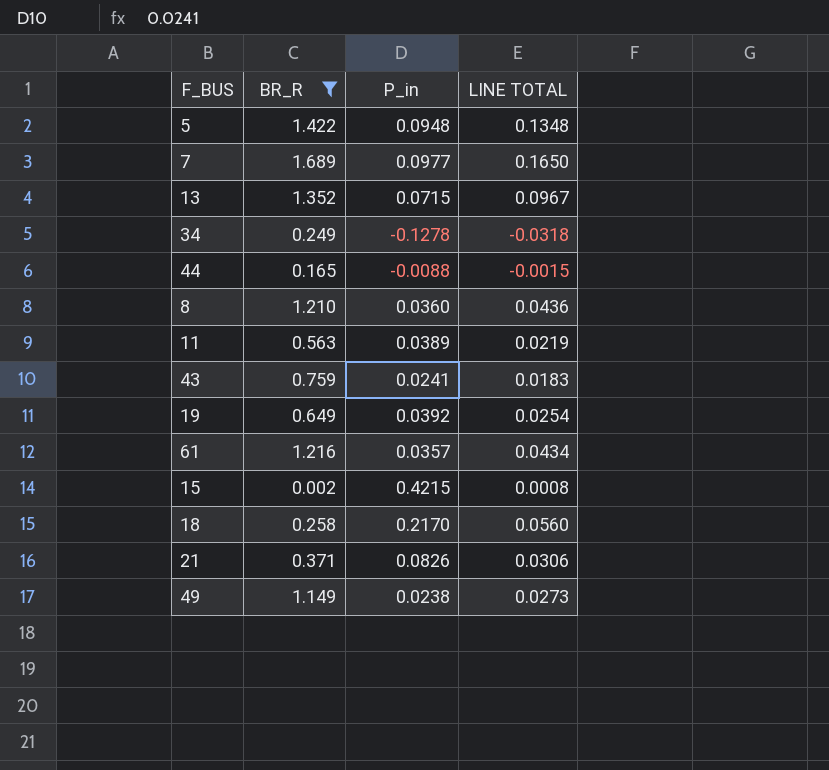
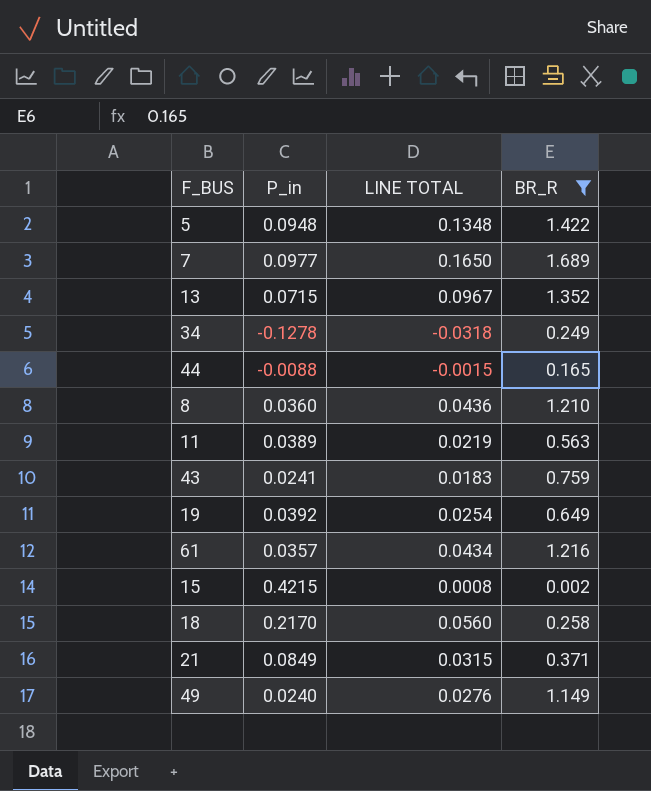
column BR_R | position: 2 -> 4
21 | P_in: 0.0826 -> 0.0849
21 | LINE TOTAL: 0.0306 -> 0.0315
49 | P_in: 0.0238 -> 0.0240
49 | LINE TOTAL: 0.0273 -> 0.0276

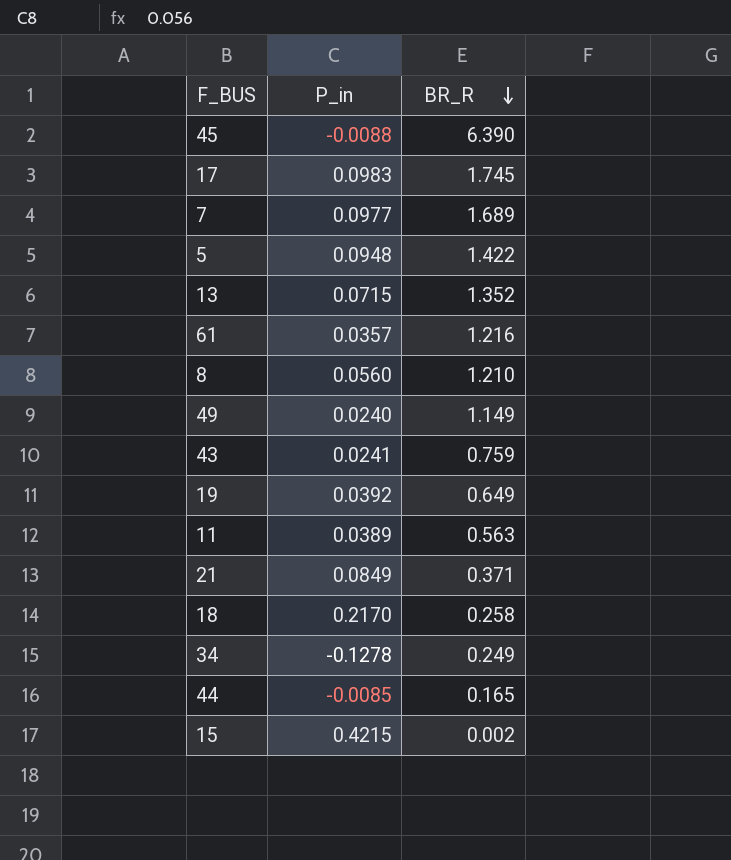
filter: BR_R <= 1.689 -> none
row order: none -> BR_R descending
column LINE TOTAL | formula: [P_in] * [BR_R] -> none
8 | P_in: 0.0360 -> 0.0560
44 | P_in: -0.0088 -> -0.0085

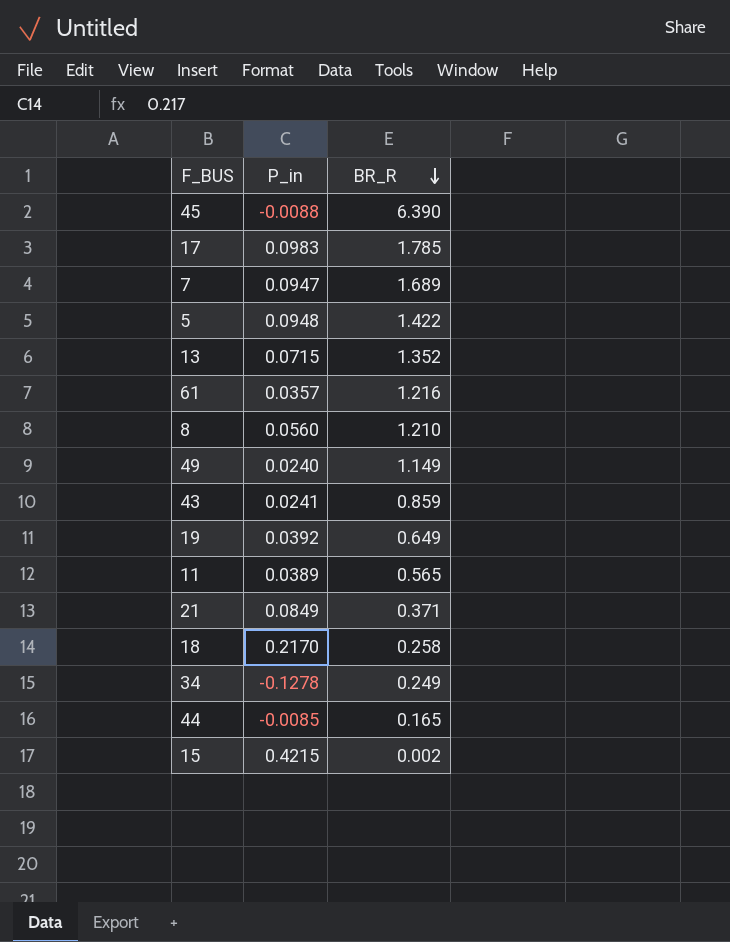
17 | BR_R: 1.745 -> 1.785
7 | P_in: 0.0977 -> 0.0947
43 | BR_R: 0.759 -> 0.859
11 | BR_R: 0.563 -> 0.565

